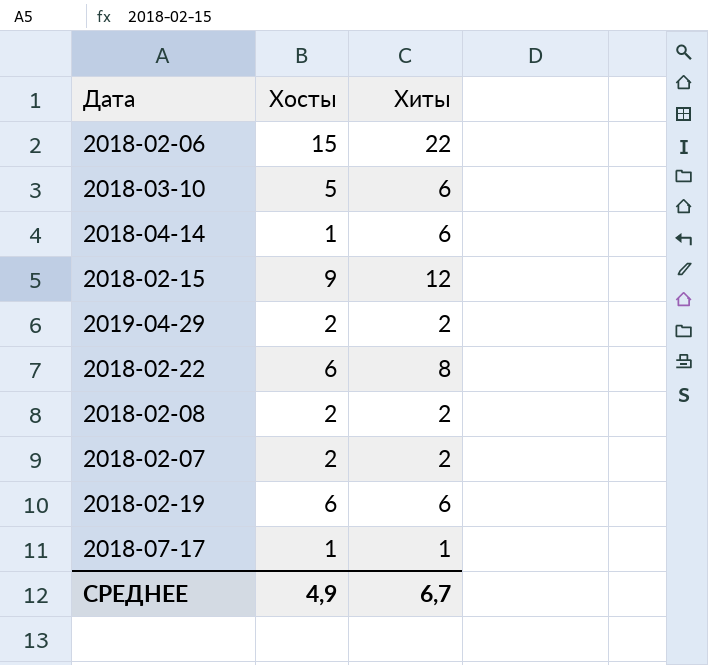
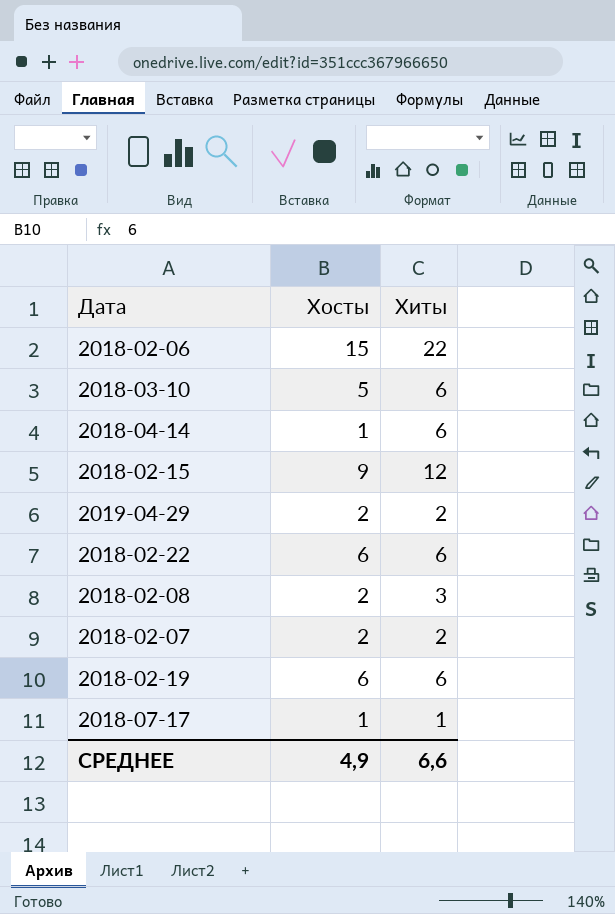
2018-02-22 | Хиты: 8 -> 6
2018-02-08 | Хиты: 2 -> 3
СРЕДНЕЕ | Хиты: 6,7 -> 6,6

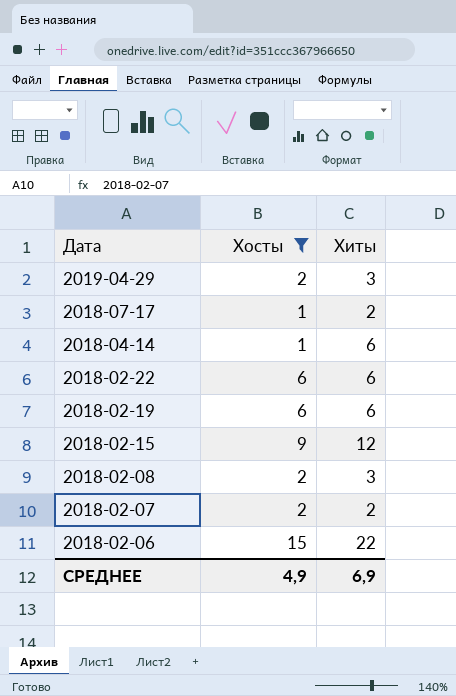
filter: none -> Хосты != 5
row order: none -> Дата descending
2019-04-29 | Хиты: 2 -> 3
2018-07-17 | Хиты: 1 -> 2
СРЕДНЕЕ | Хиты: 6,6 -> 6,9

